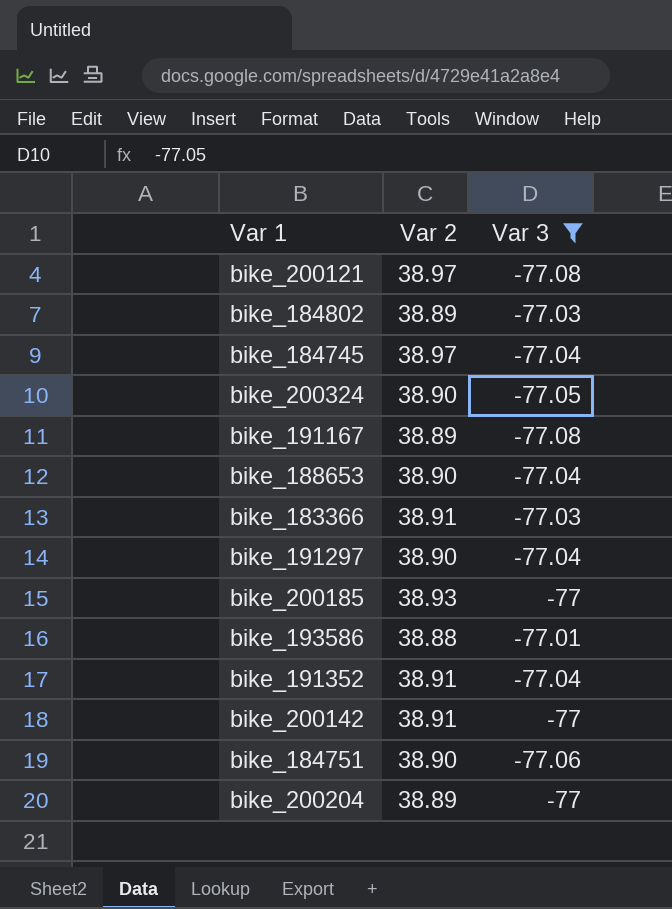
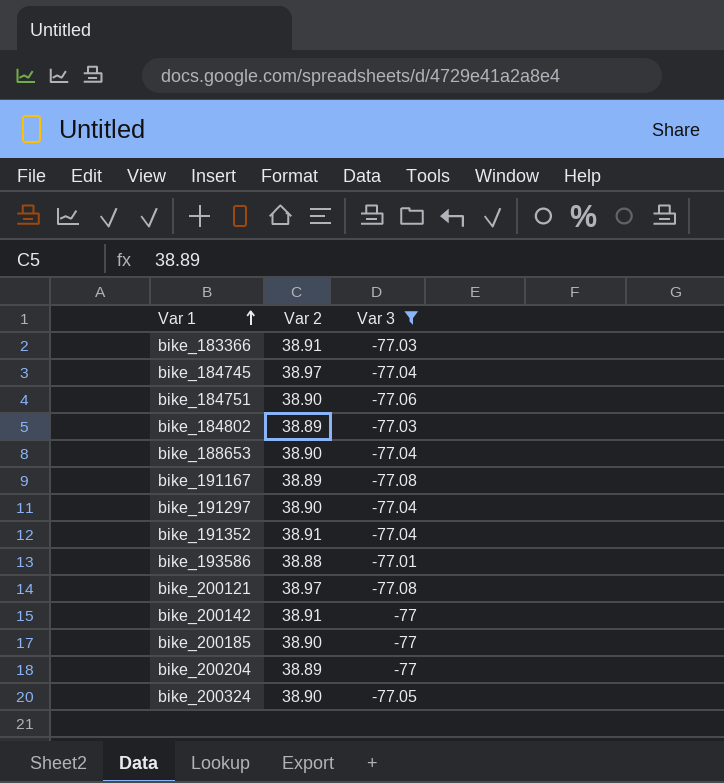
row order: none -> Var 1 ascending
bike_200185 | Var 2: 38.93 -> 38.90

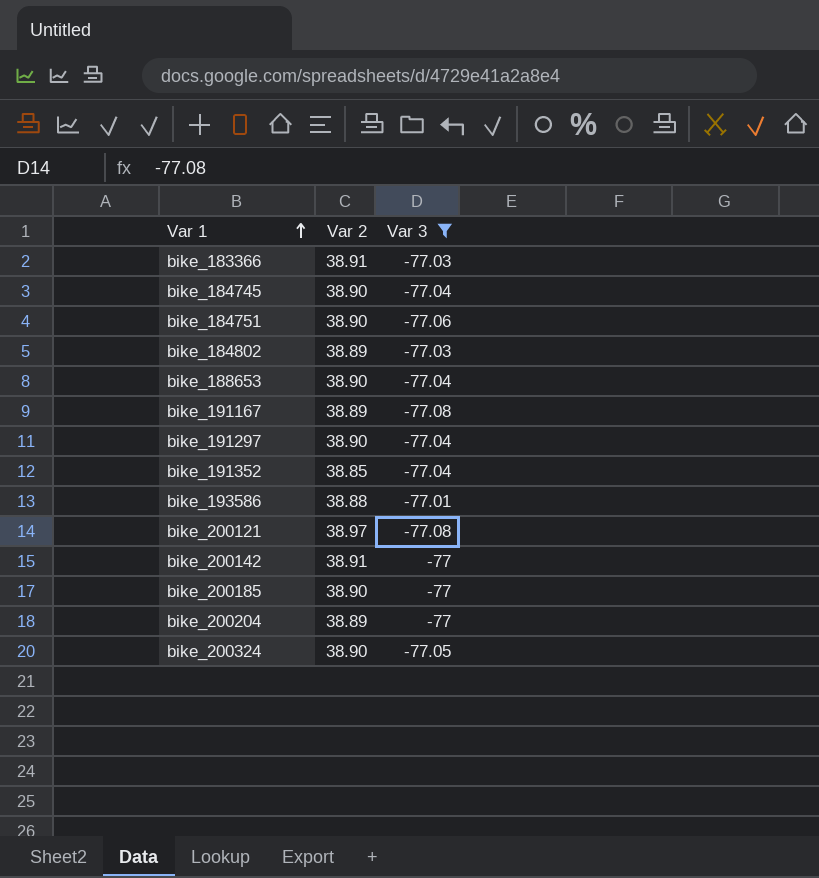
bike_184745 | Var 2: 38.97 -> 38.90
bike_191352 | Var 2: 38.91 -> 38.85

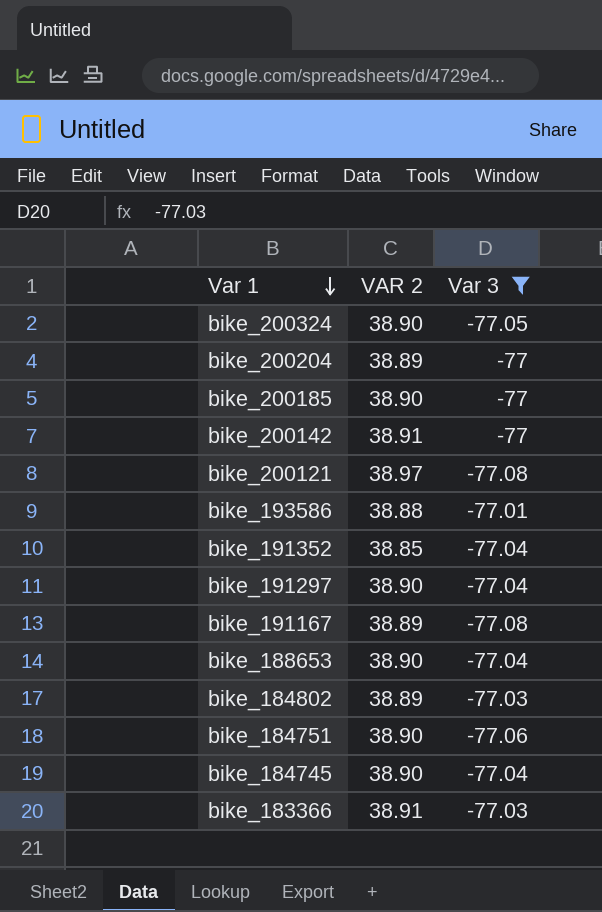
row order: Var 1 ascending -> Var 1 descending
column name: Var 2 -> VAR 2

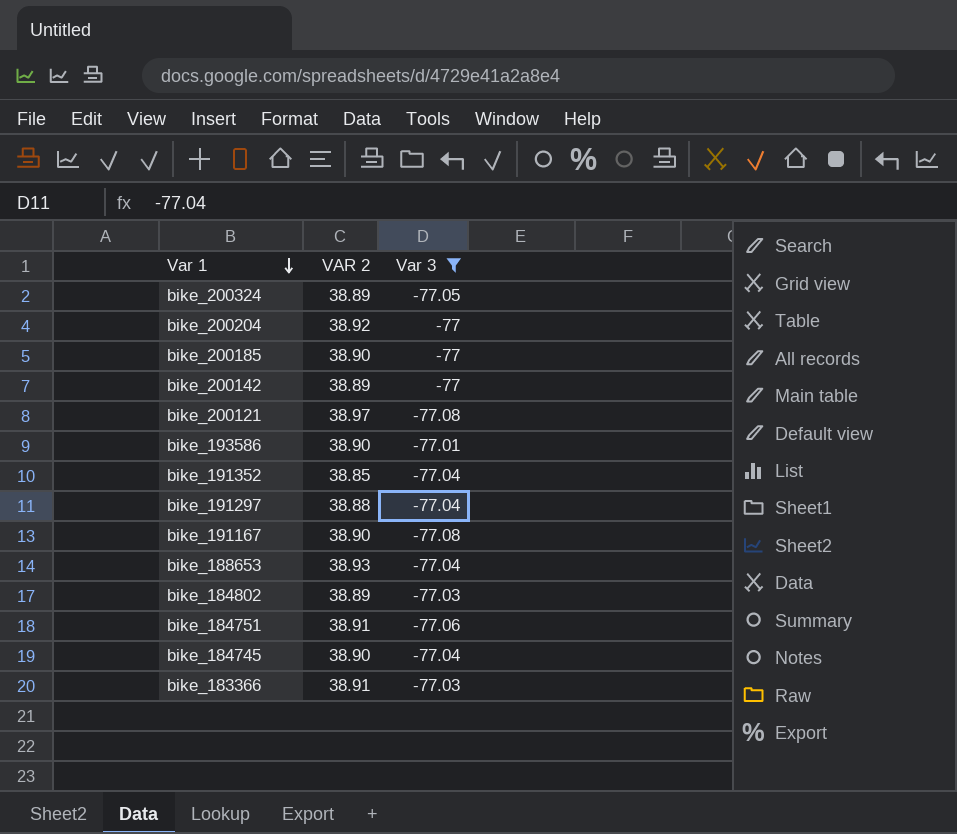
bike_200324 | VAR 2: 38.90 -> 38.89
bike_200204 | VAR 2: 38.89 -> 38.92
bike_200142 | VAR 2: 38.91 -> 38.89
bike_193586 | VAR 2: 38.88 -> 38.90
bike_191297 | VAR 2: 38.90 -> 38.88
bike_191167 | VAR 2: 38.89 -> 38.90
bike_188653 | VAR 2: 38.90 -> 38.93
bike_184751 | VAR 2: 38.90 -> 38.91

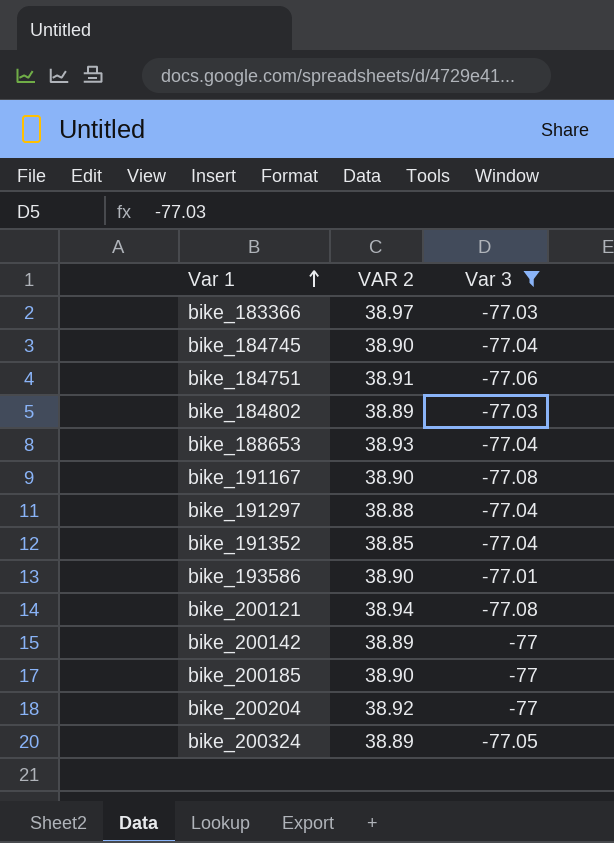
row order: Var 1 descending -> Var 1 ascending
bike_183366 | VAR 2: 38.91 -> 38.97
bike_200121 | VAR 2: 38.97 -> 38.94

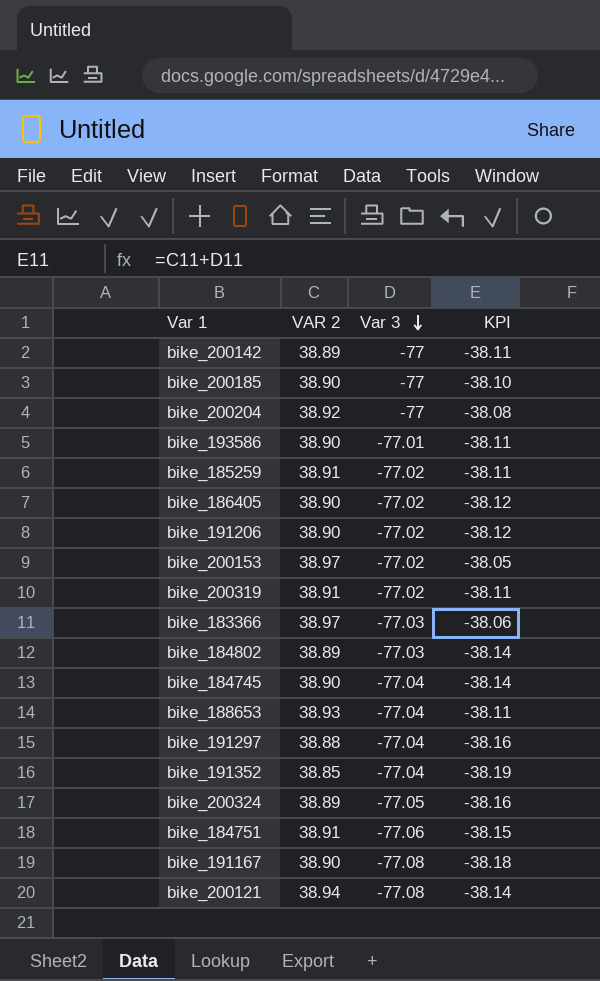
filter: Var 3 != -77.02 -> none
row order: Var 1 ascending -> Var 3 descending
column KPI | formula: none -> [VAR 2] + [Var 3]

